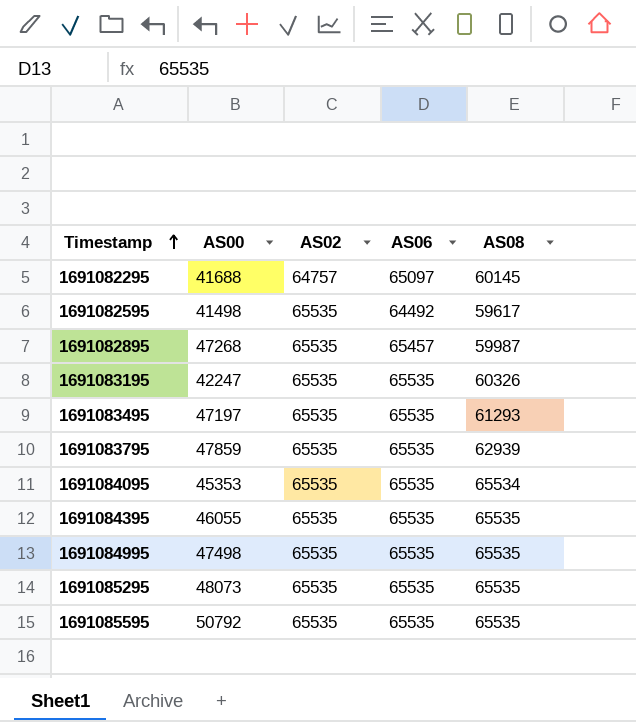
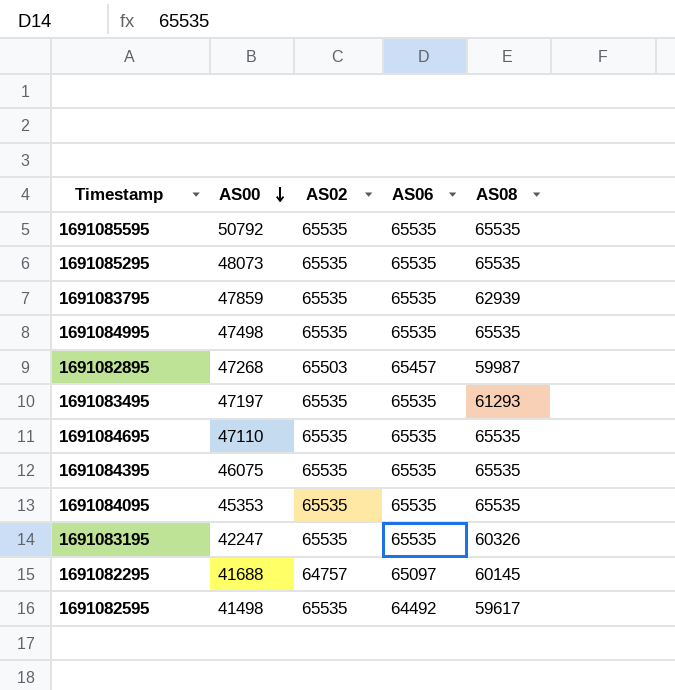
row order: Timestamp ascending -> AS00 descending
1691082895 | AS02: 65535 -> 65503
row 1691084695: none -> 47110 | 65535 | 65535 | 65535
1691084395 | AS00: 46055 -> 46075
1691084095 | AS08: 65534 -> 65535

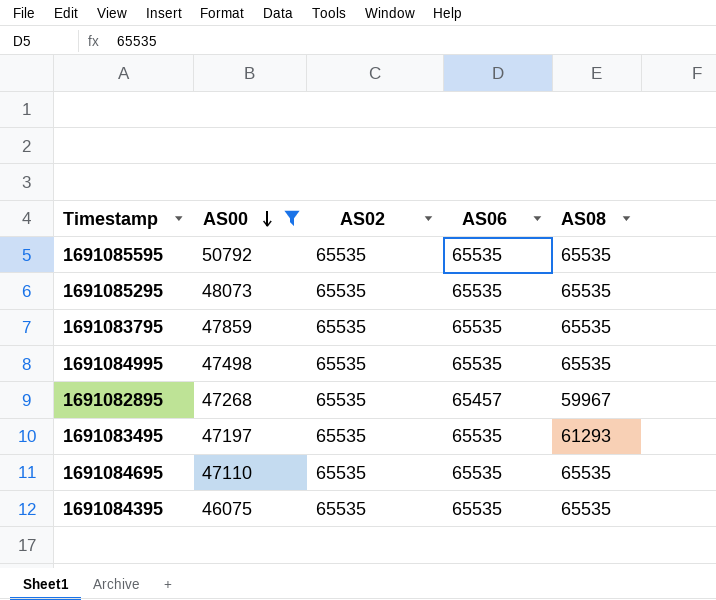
filter: none -> AS00 >= 46075
1691083795 | AS08: 62939 -> 65535
1691082895 | AS02: 65503 -> 65535
1691082895 | AS08: 59987 -> 59967

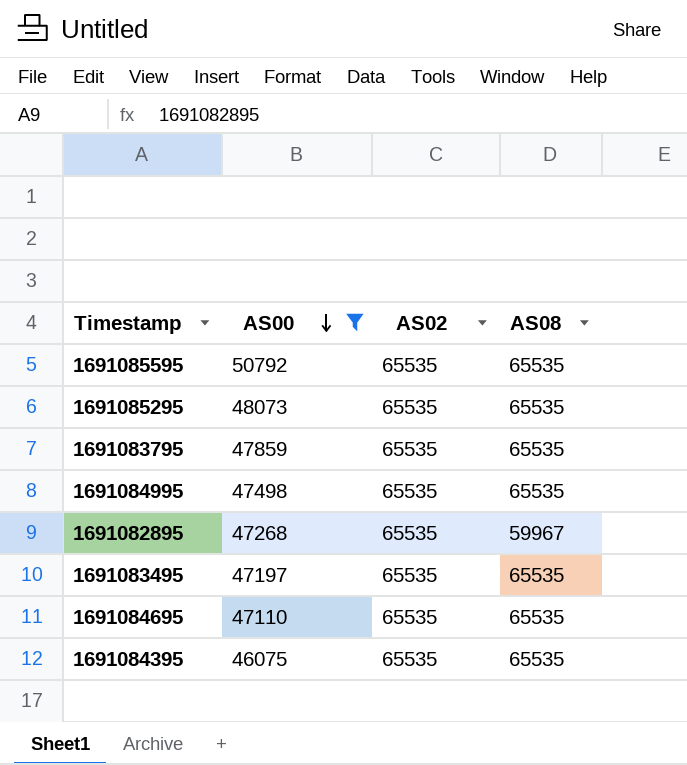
column AS06 | position: 4 -> none
1691083495 | AS08: 61293 -> 65535

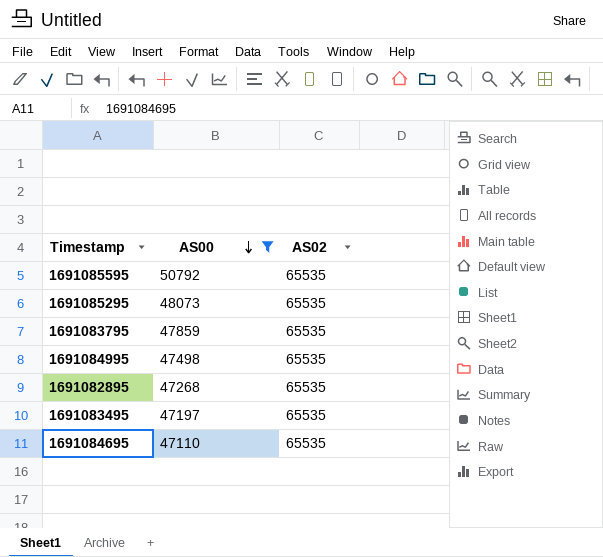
column AS08 | position: 4 -> none
row 1691084395: 46075 | 65535 | 65535 -> none

